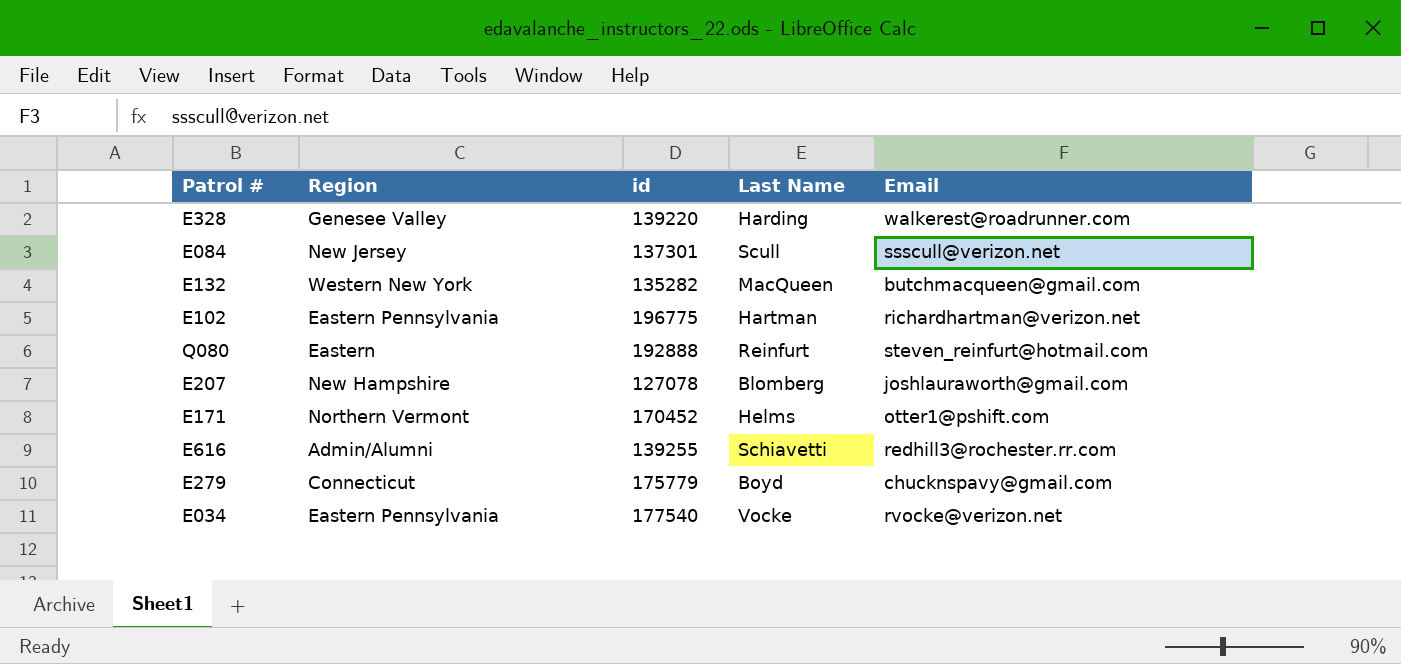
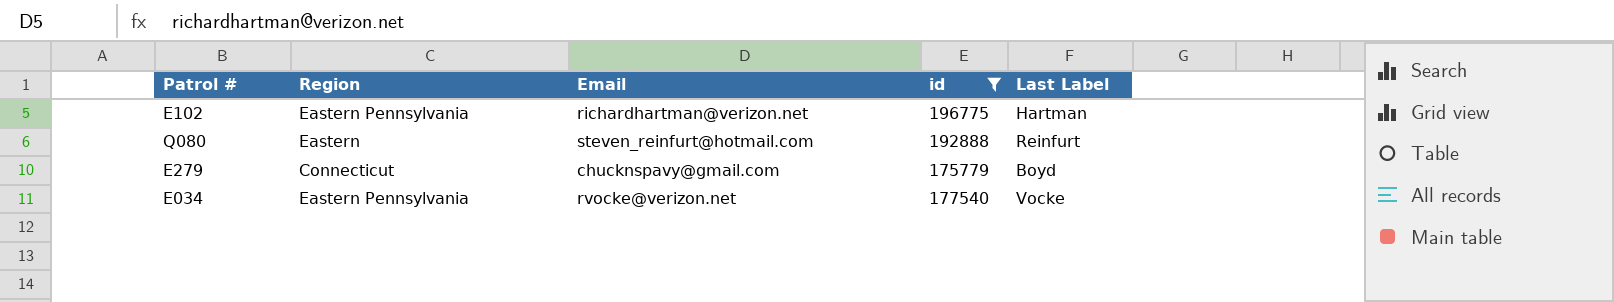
filter: none -> id >= 175779
column Email | position: 5 -> 3
column name: Last Name -> Last Label

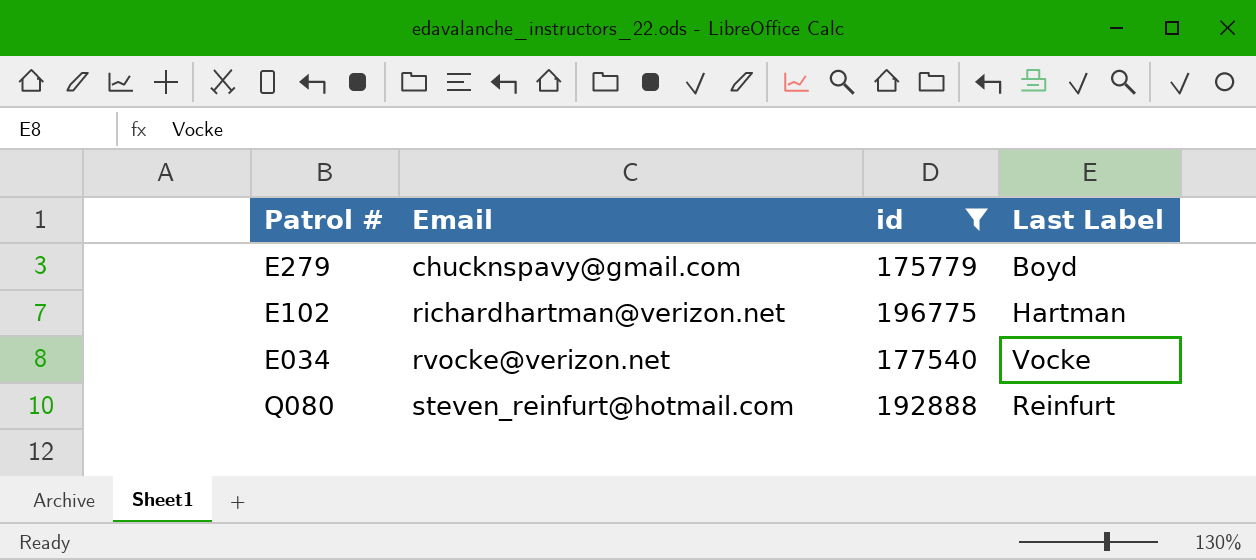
row order: none -> Email ascending
column Region | position: 2 -> none

